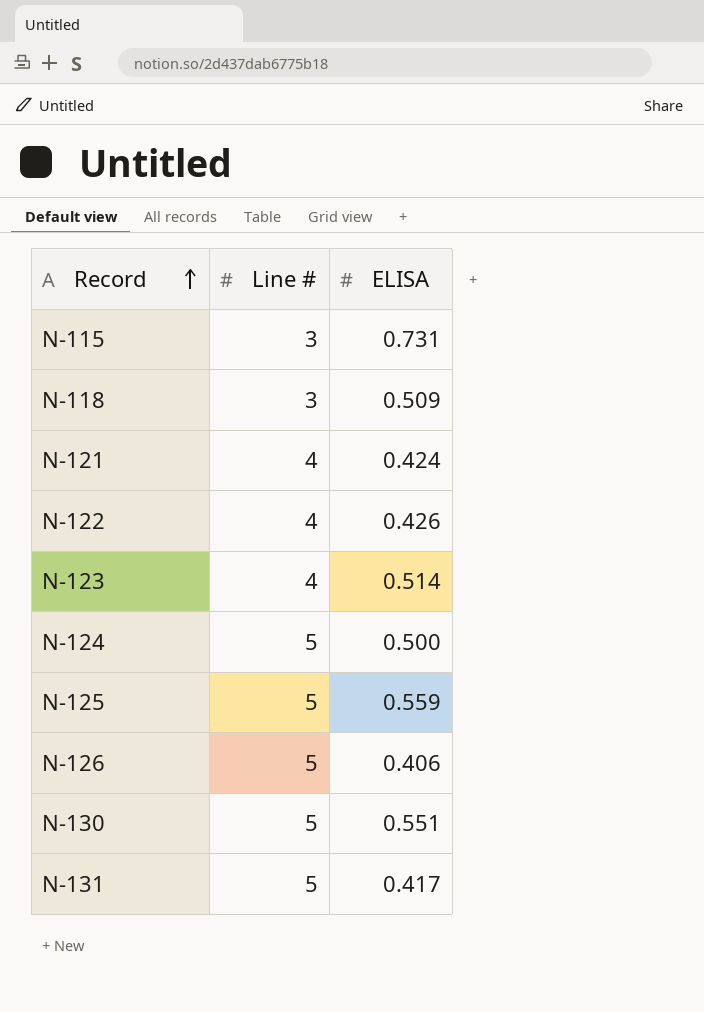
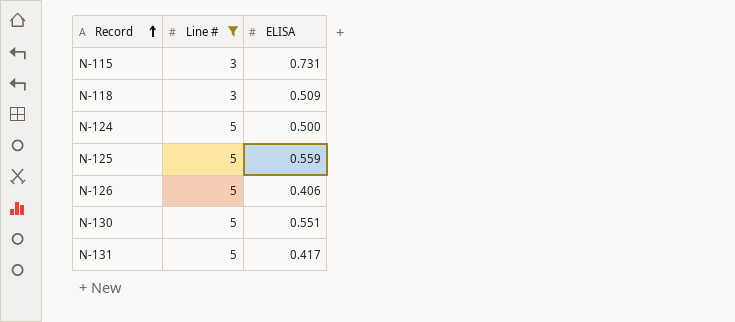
filter: none -> Line # != 4

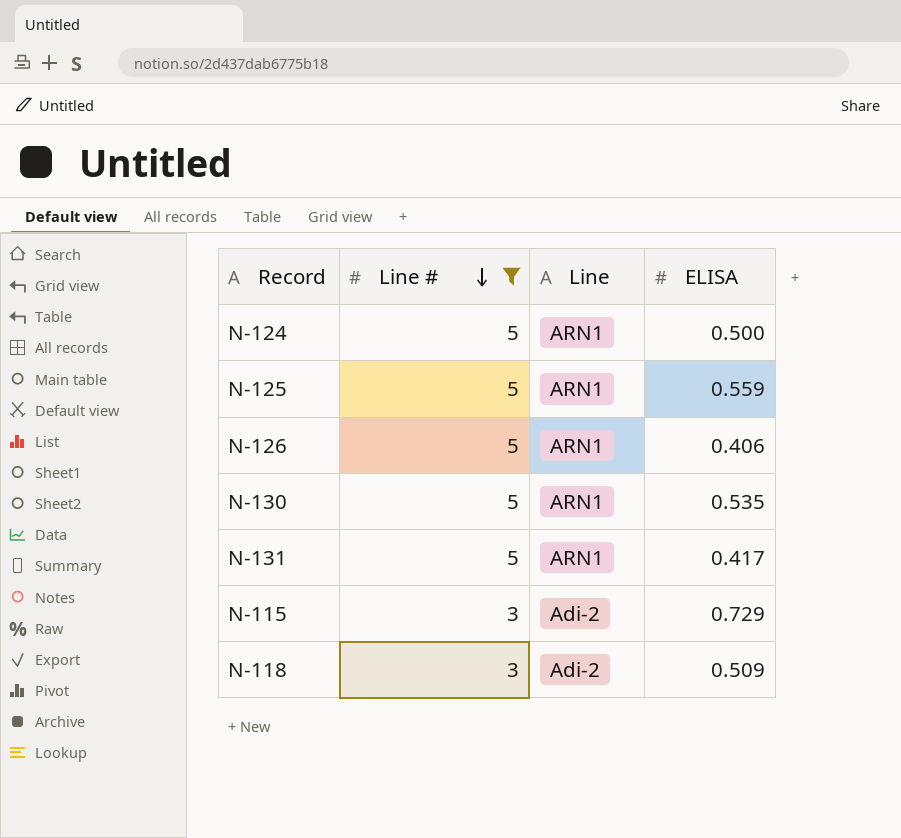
row order: Record ascending -> Line # descending
column Line | position: none -> 3
N-130 | ELISA: 0.551 -> 0.535
N-115 | ELISA: 0.731 -> 0.729

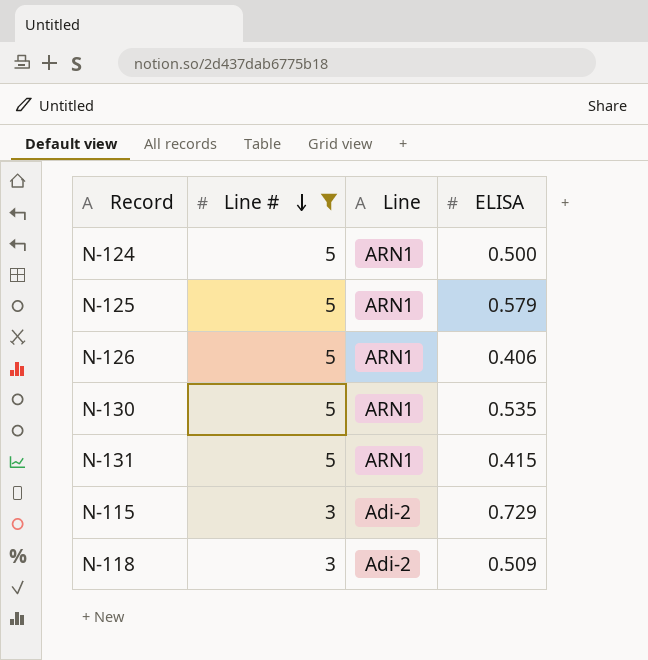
N-125 | ELISA: 0.559 -> 0.579
N-131 | ELISA: 0.417 -> 0.415

